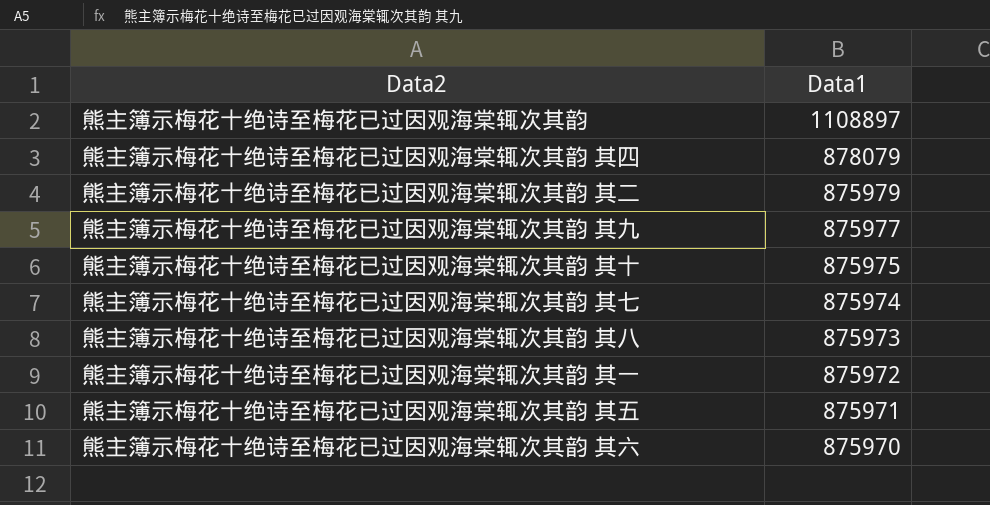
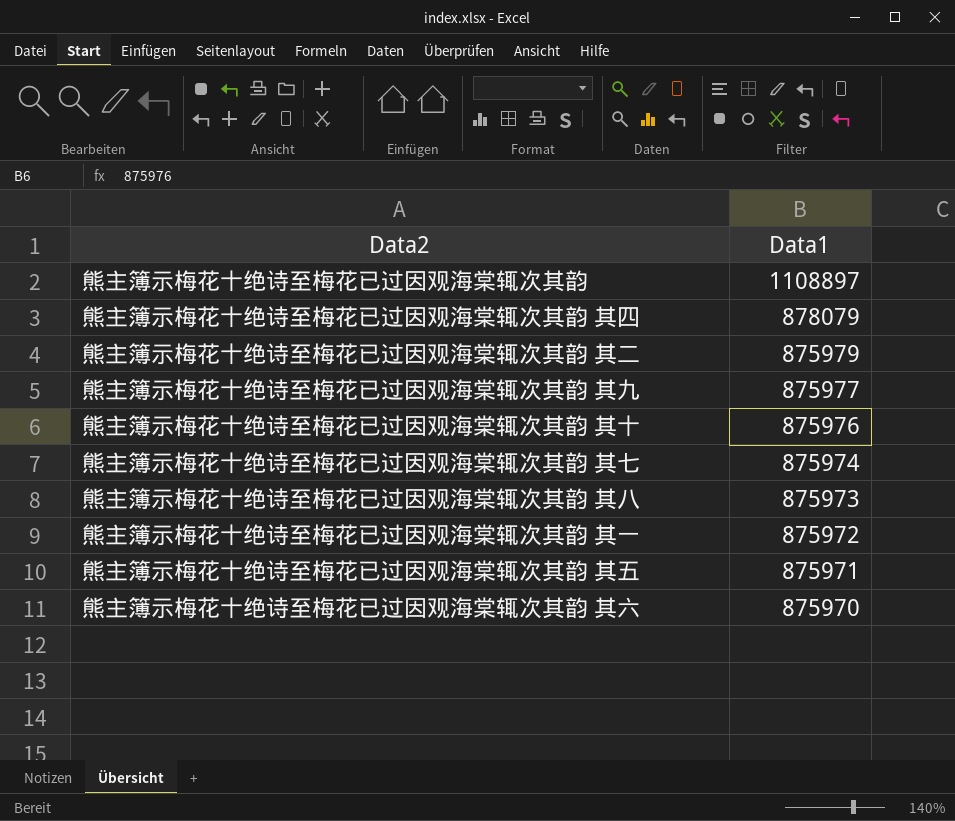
熊主簿示梅花十绝诗至梅花已过因观海棠辄次其韵 其十 | Data1: 875975 -> 875976

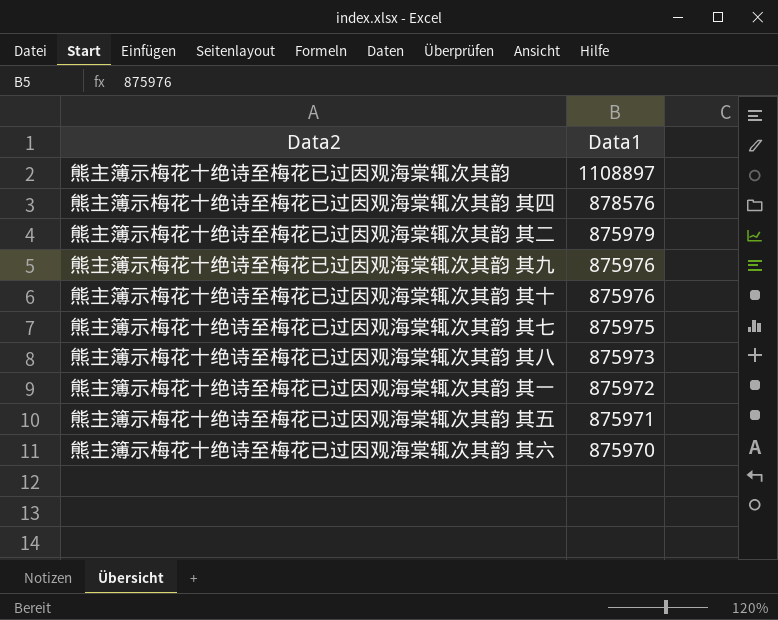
熊主簿示梅花十绝诗至梅花已过因观海棠辄次其韵 其四 | Data1: 878079 -> 878576
熊主簿示梅花十绝诗至梅花已过因观海棠辄次其韵 其九 | Data1: 875977 -> 875976
熊主簿示梅花十绝诗至梅花已过因观海棠辄次其韵 其七 | Data1: 875974 -> 875975

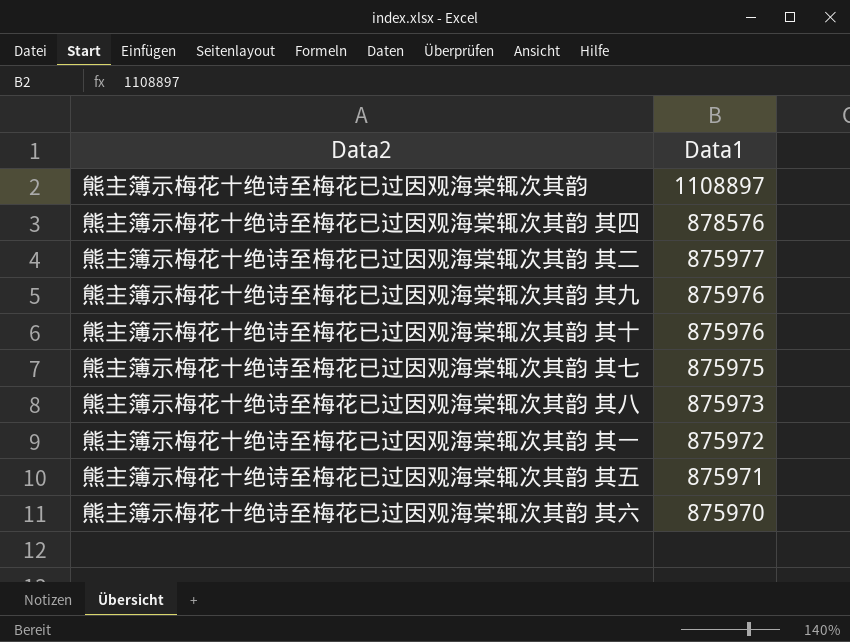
熊主簿示梅花十绝诗至梅花已过因观海棠辄次其韵 其二 | Data1: 875979 -> 875977

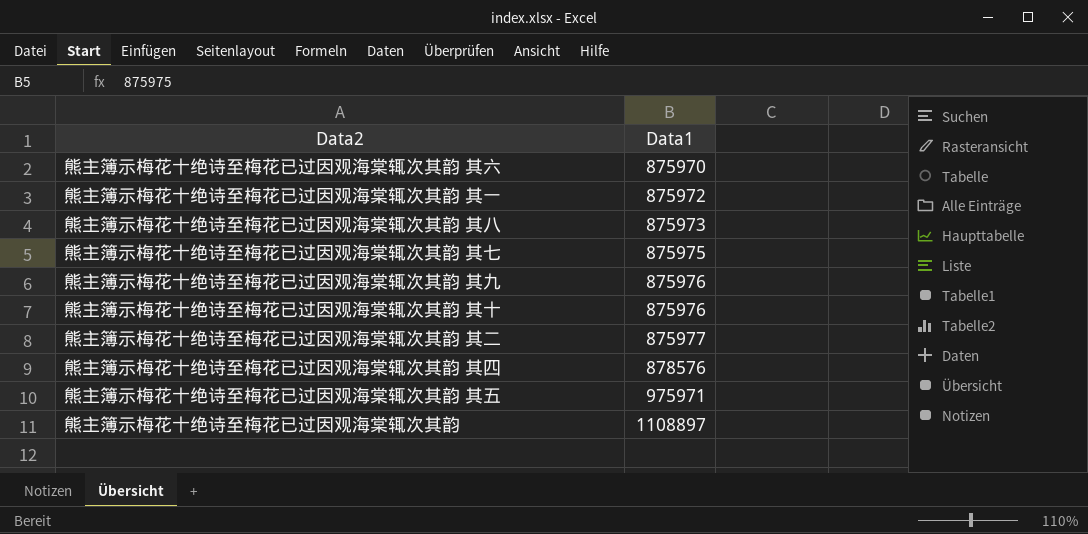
row order: Data1 descending -> Data1 ascending
熊主簿示梅花十绝诗至梅花已过因观海棠辄次其韵 其五 | Data1: 875971 -> 975971

